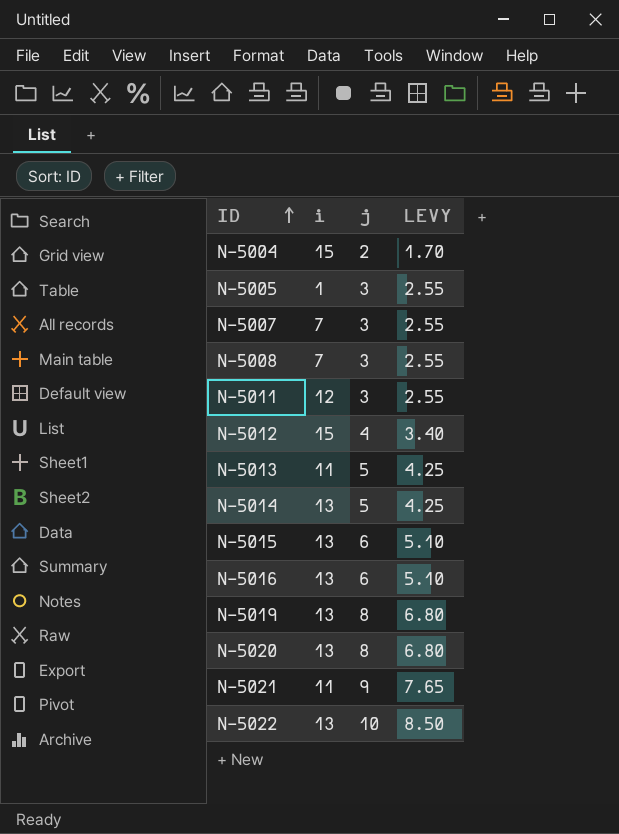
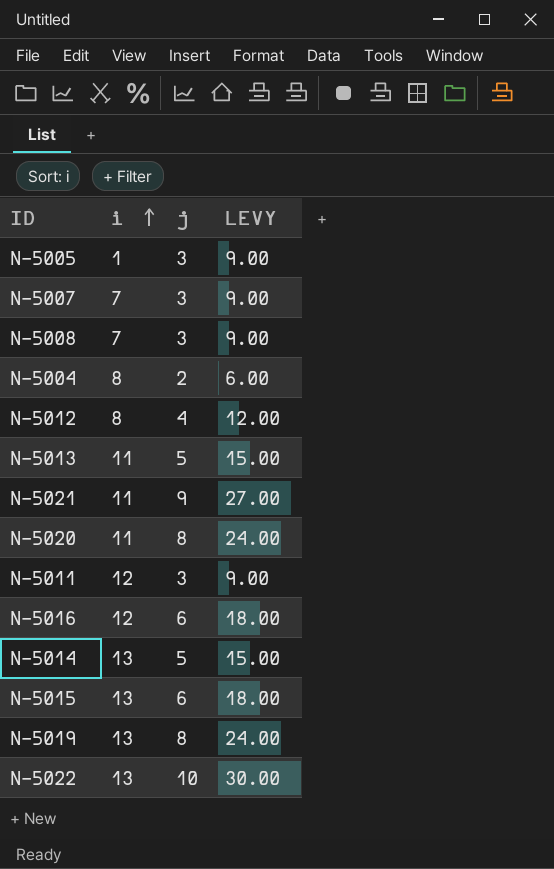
row order: ID ascending -> i ascending
column LEVY | formula: [j] * 0.85 -> [j] * 3
N-5004 | i: 15 -> 8
N-5012 | i: 15 -> 8
N-5020 | i: 13 -> 11
N-5016 | i: 13 -> 12

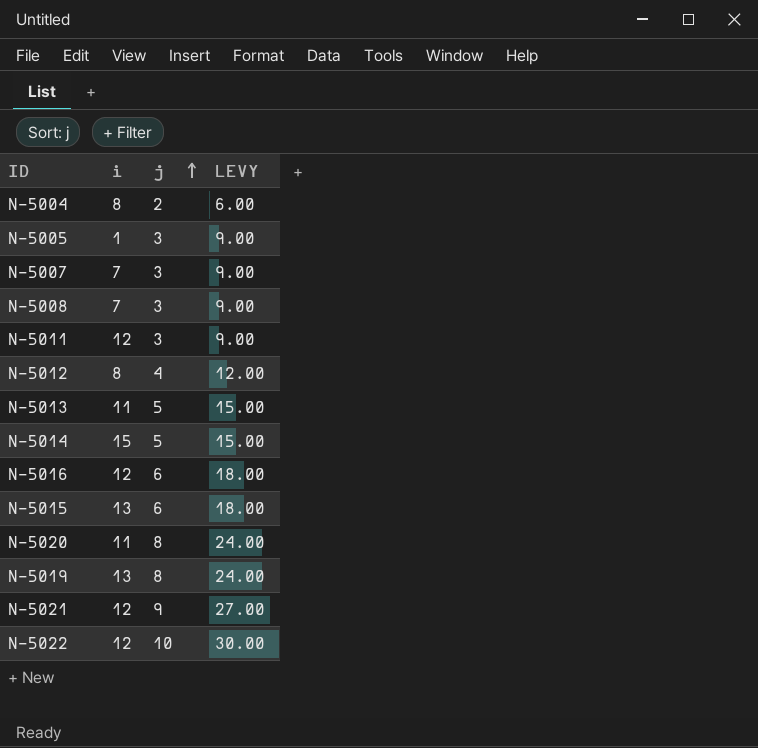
row order: i ascending -> j ascending
N-5014 | i: 13 -> 15
N-5021 | i: 11 -> 12
N-5022 | i: 13 -> 12

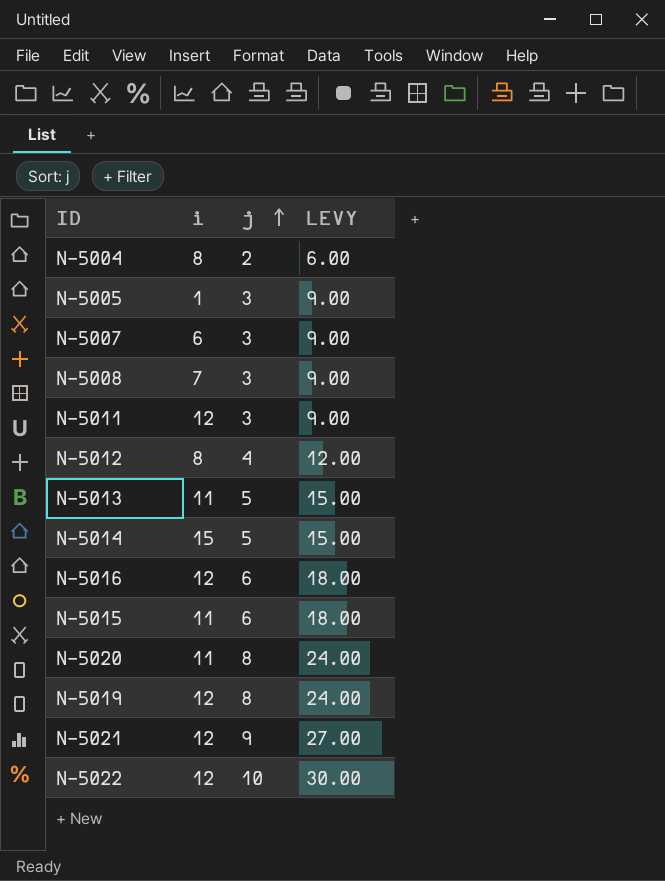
N-5007 | i: 7 -> 6
N-5015 | i: 13 -> 11
N-5019 | i: 13 -> 12

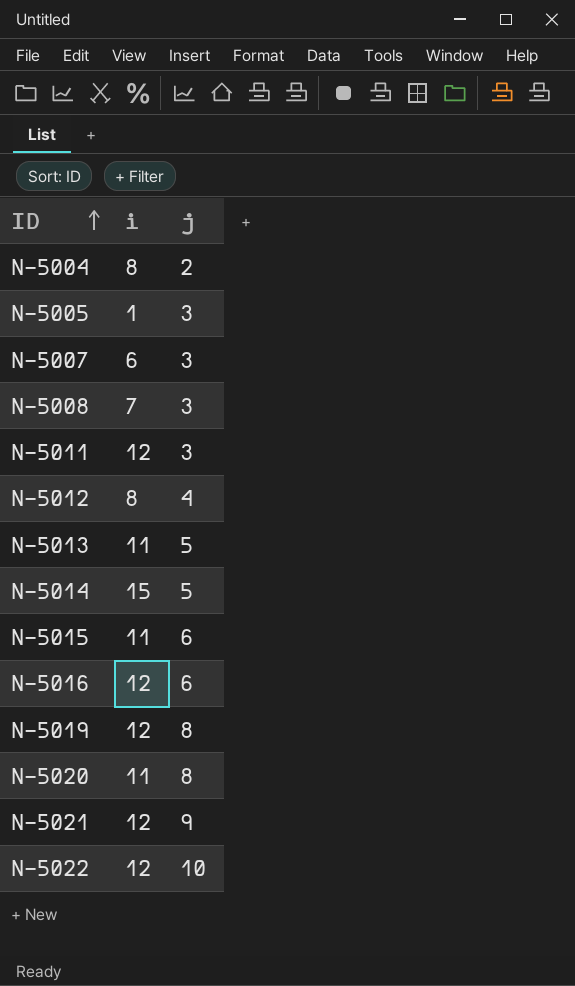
row order: j ascending -> ID ascending
column LEVY | formula: [j] * 3 -> none

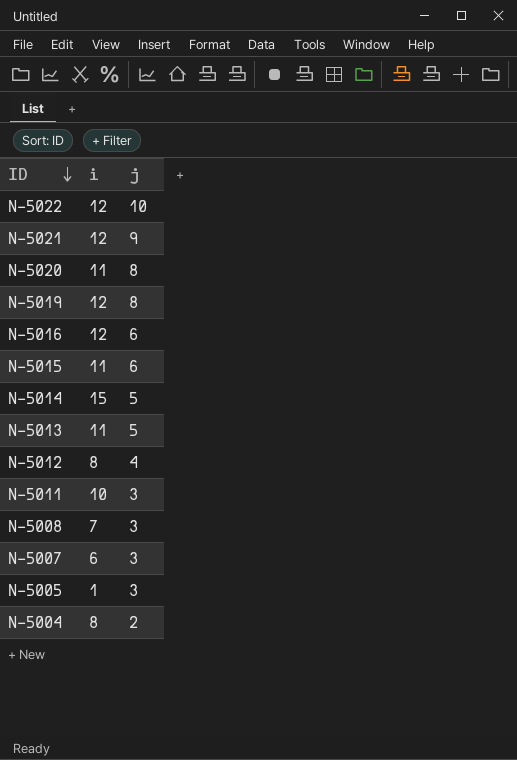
row order: ID ascending -> ID descending
N-5011 | i: 12 -> 10

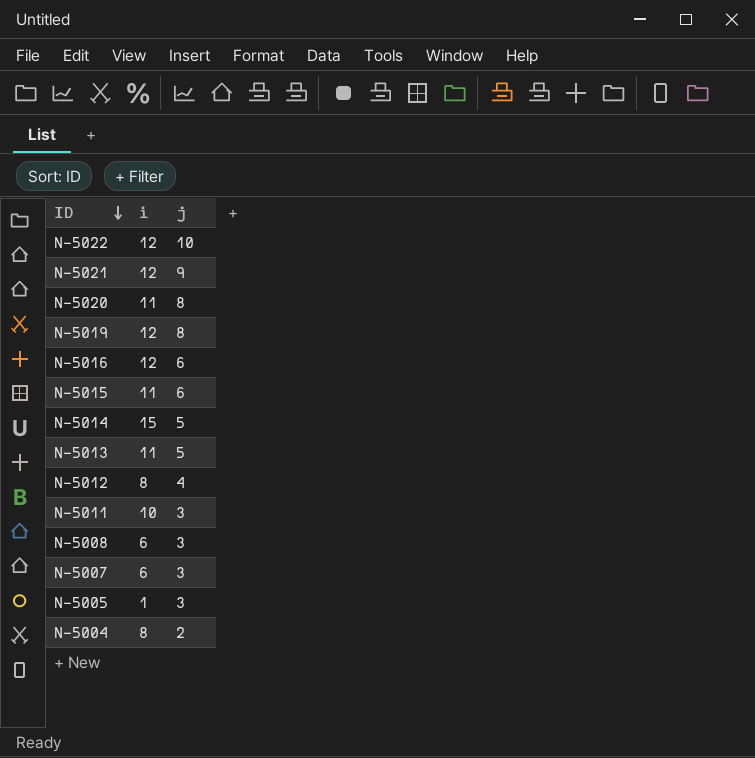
N-5008 | i: 7 -> 6

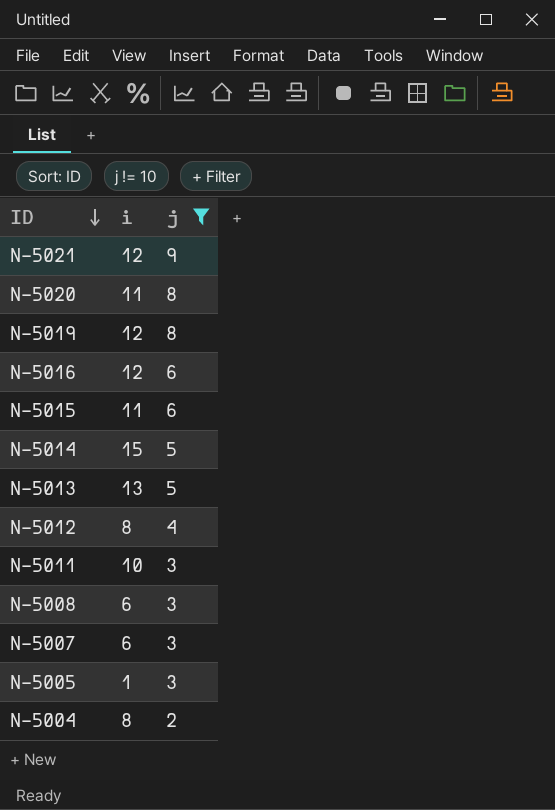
filter: none -> j != 10
N-5013 | i: 11 -> 13

